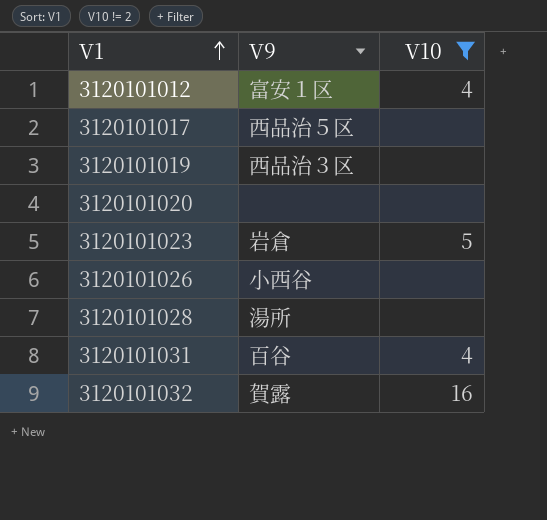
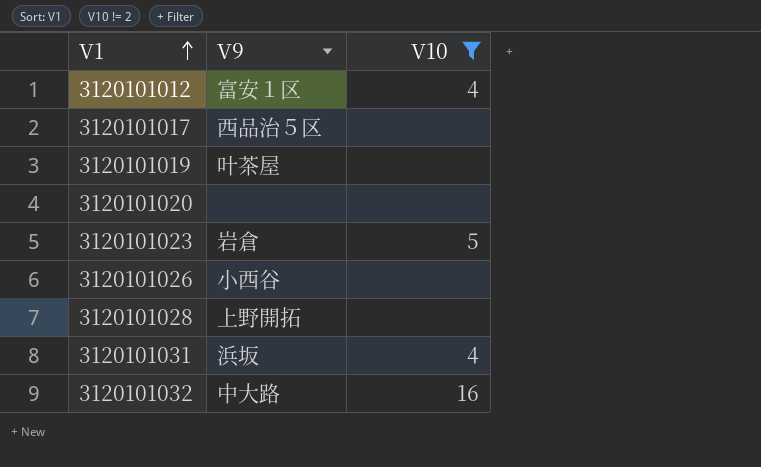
3120101019 | V9: 西品治３区 -> 叶茶屋
3120101028 | V9: 湯所 -> 上野開拓
3120101031 | V9: 百谷 -> 浜坂
3120101032 | V9: 賀露 -> 中大路

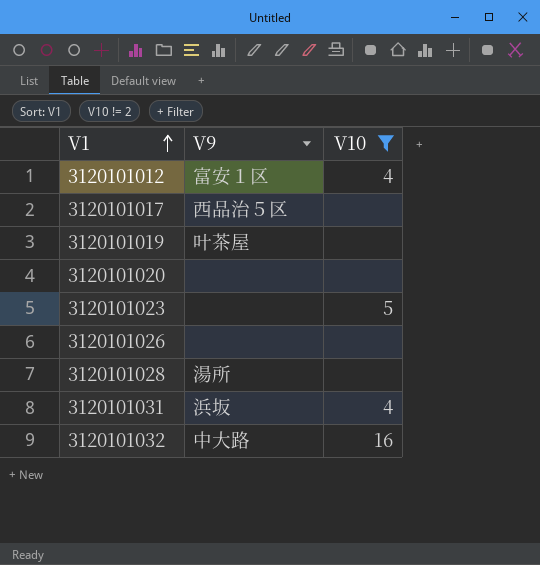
3120101023 | V9: 岩倉 -> none
3120101026 | V9: 小西谷 -> none
3120101028 | V9: 上野開拓 -> 湯所

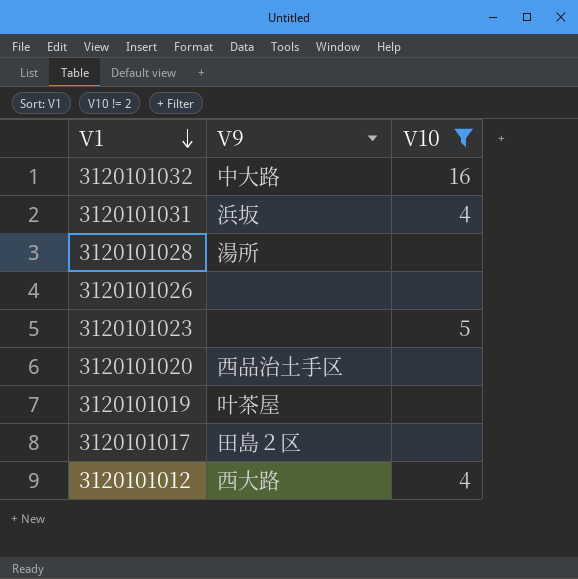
row order: V1 ascending -> V1 descending
3120101020 | V9: none -> 西品治土手区
3120101017 | V9: 西品治５区 -> 田島２区
3120101012 | V9: 富安１区 -> 西大路

